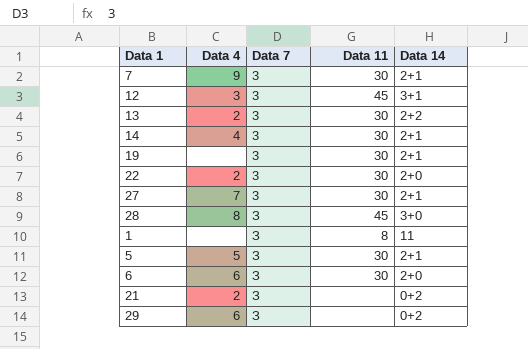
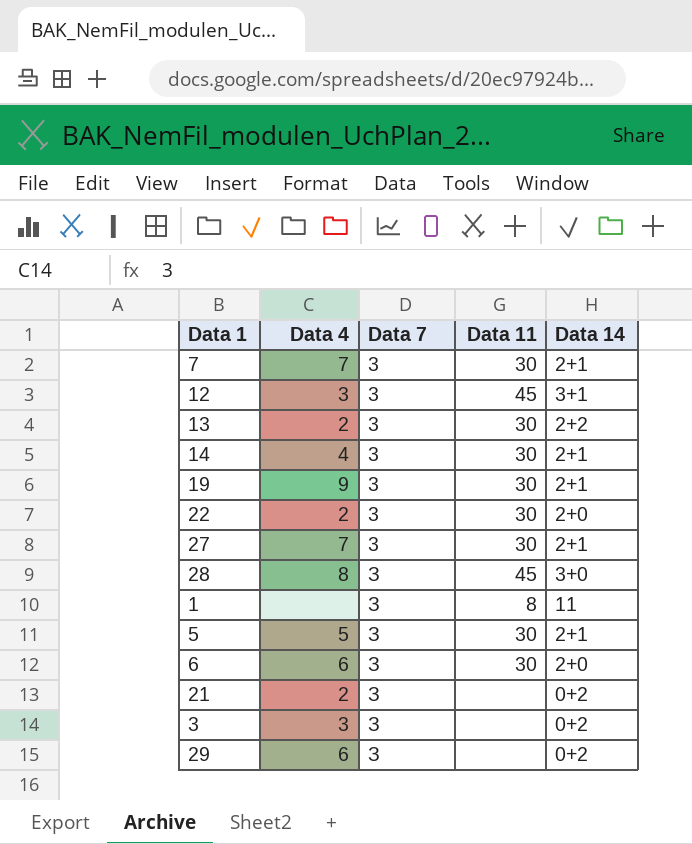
7 | Data 4: 9 -> 7
19 | Data 4: none -> 9
row 3: none -> 3 | З | none | 0+2

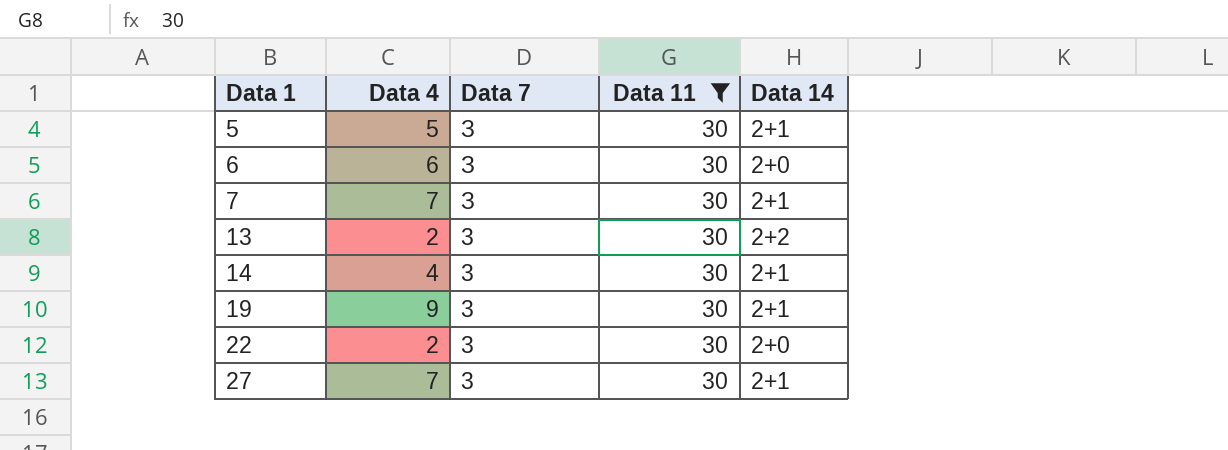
filter: none -> Data 11 = 30
row order: Data 7 ascending -> Data 1 ascending
7 | Data 7: 3 -> З

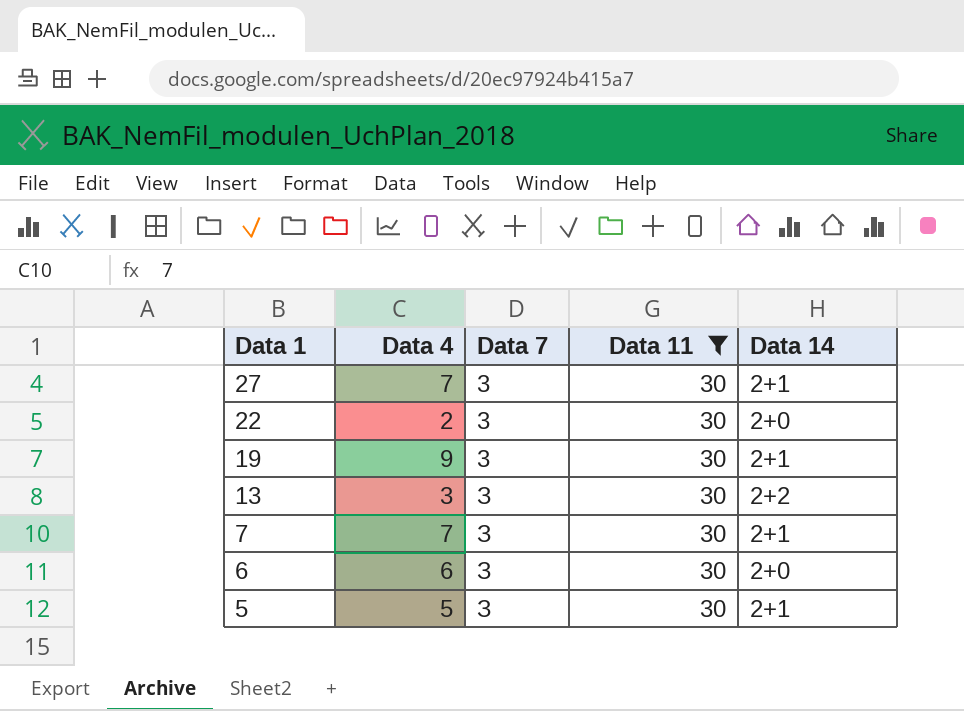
row order: Data 1 ascending -> Data 1 descending
row 14: 4 | 3 | 30 | 2+1 -> none
13 | Data 4: 2 -> 3
13 | Data 7: 3 -> З

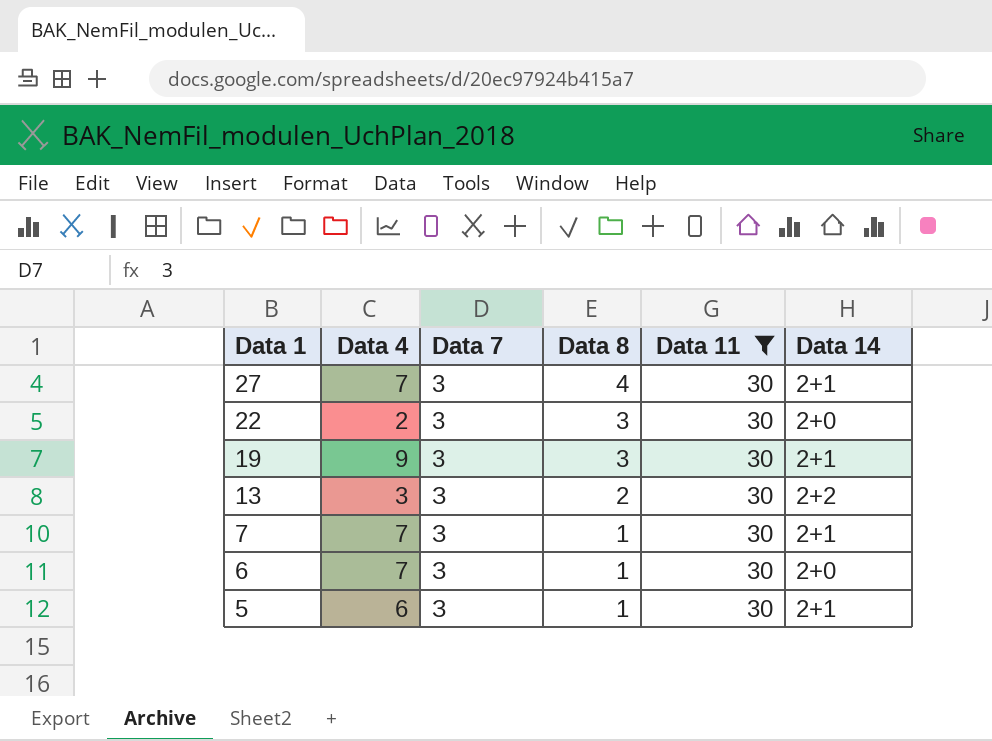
column Data 8 | position: none -> 4
6 | Data 4: 6 -> 7
5 | Data 4: 5 -> 6

